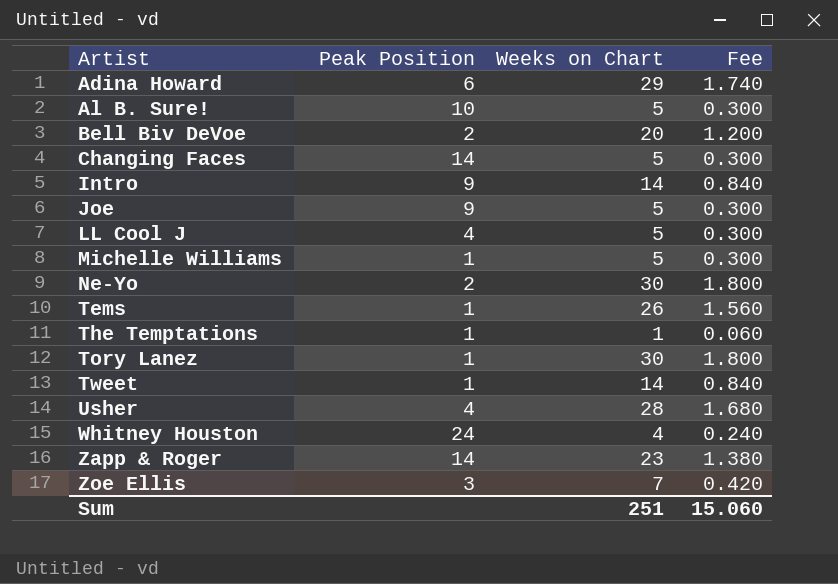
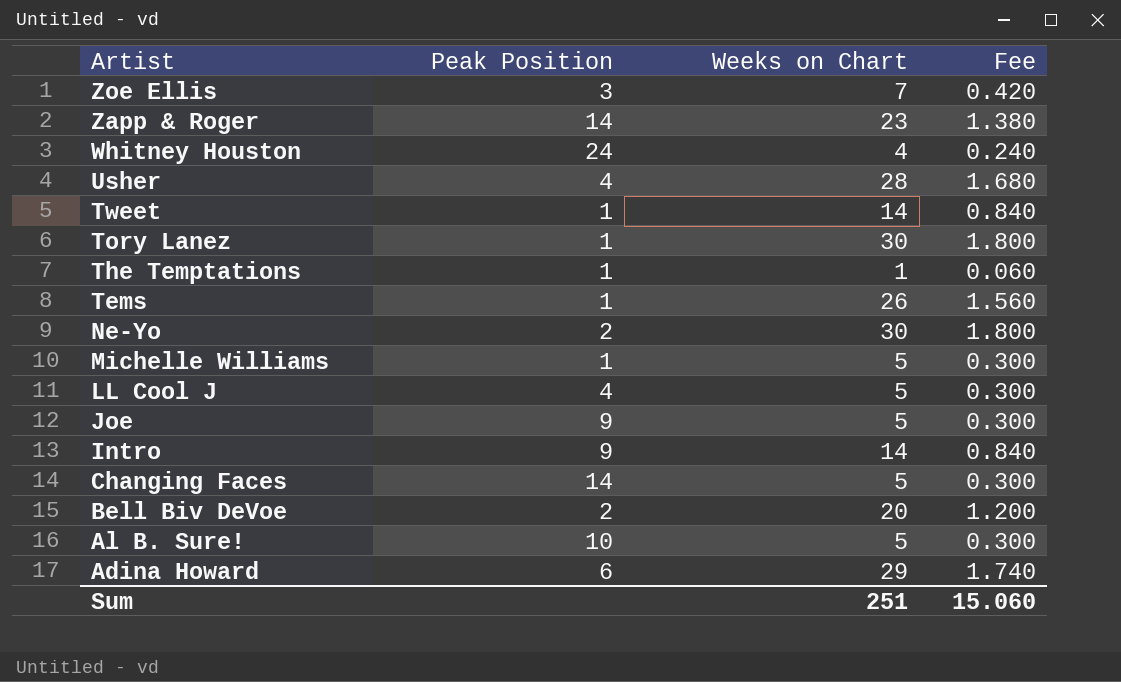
row order: Artist ascending -> Artist descending

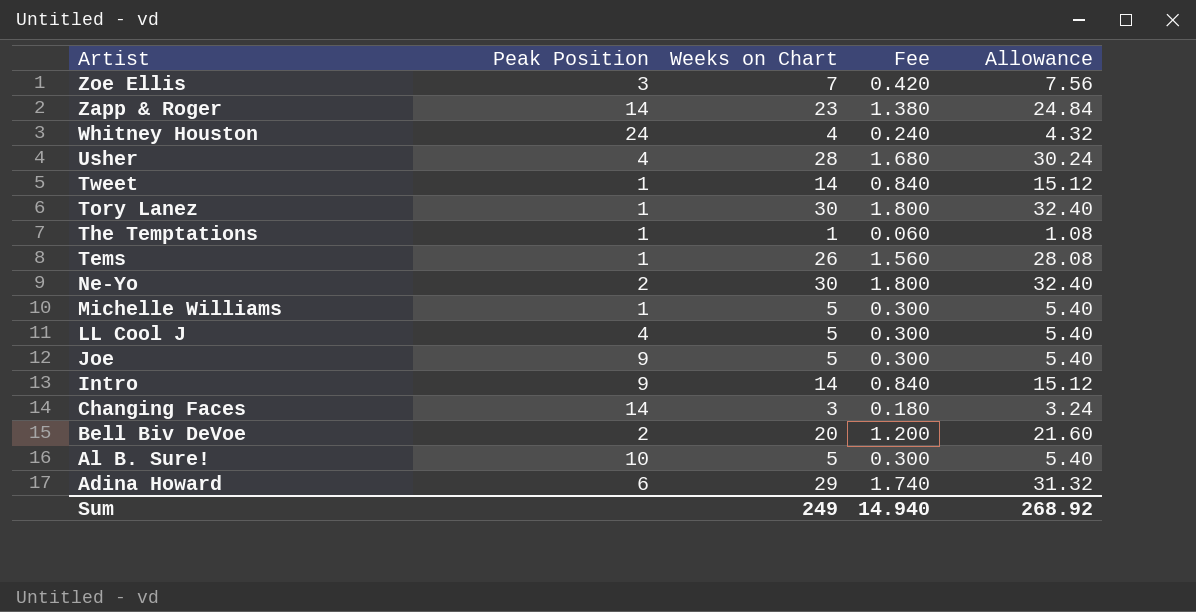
column Allowance | formula: none -> [Weeks on Chart] * 1.08
Changing Faces | Weeks on Chart: 5 -> 3
Changing Faces | Fee: 0.300 -> 0.180
Sum | Weeks on Chart: 251 -> 249
Sum | Fee: 15.060 -> 14.940

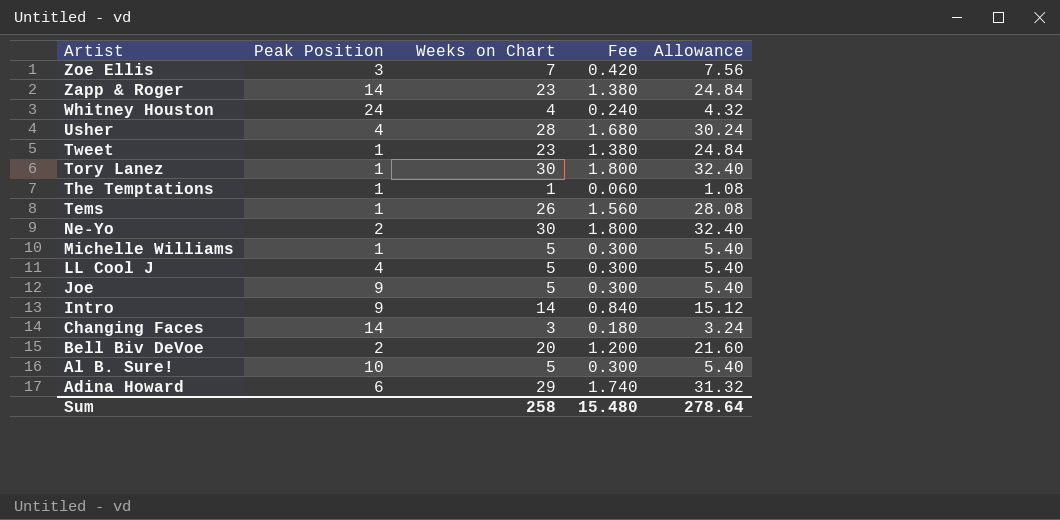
Tweet | Weeks on Chart: 14 -> 23
Tweet | Fee: 0.840 -> 1.380
Tweet | Allowance: 15.12 -> 24.84
Sum | Weeks on Chart: 249 -> 258
Sum | Fee: 14.940 -> 15.480
Sum | Allowance: 268.92 -> 278.64

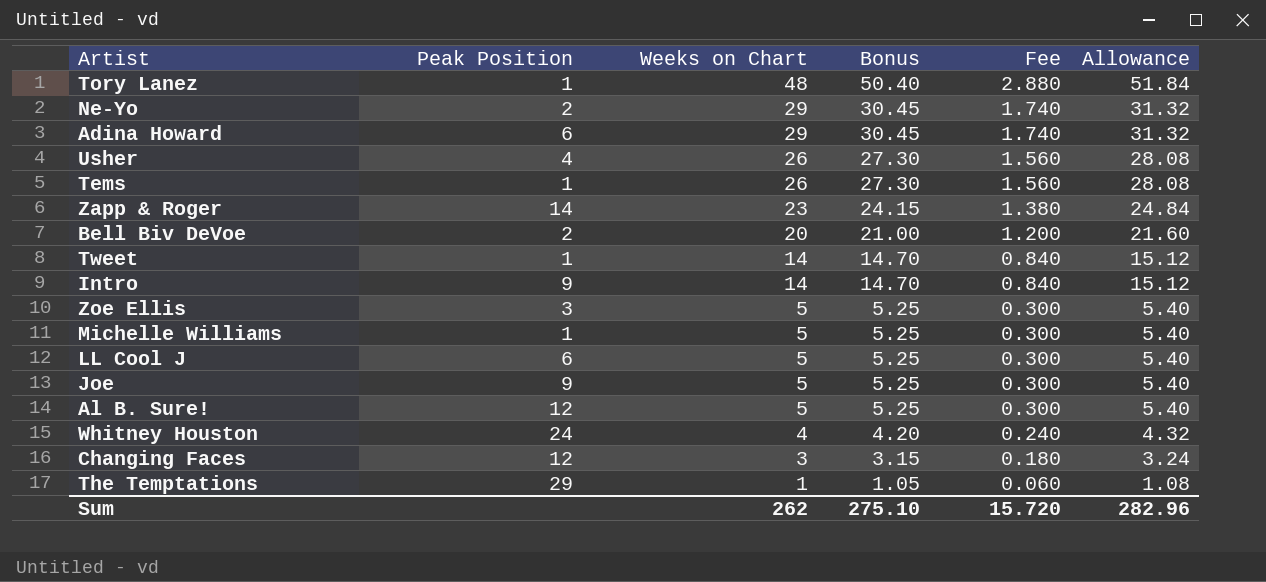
row order: Artist descending -> Weeks on Chart descending
column Bonus | formula: none -> [Weeks on Chart] * 1.05
Tory Lanez | Weeks on Chart: 30 -> 48
Tory Lanez | Fee: 1.800 -> 2.880
Tory Lanez | Allowance: 32.40 -> 51.84
Ne-Yo | Weeks on Chart: 30 -> 29
Ne-Yo | Fee: 1.800 -> 1.740
Ne-Yo | Allowance: 32.40 -> 31.32
Usher | Weeks on Chart: 28 -> 26
Usher | Fee: 1.680 -> 1.560
Usher | Allowance: 30.24 -> 28.08
Tweet | Weeks on Chart: 23 -> 14
Tweet | Fee: 1.380 -> 0.840
Tweet | Allowance: 24.84 -> 15.12
Zoe Ellis | Weeks on Chart: 7 -> 5
Zoe Ellis | Fee: 0.420 -> 0.300
Zoe Ellis | Allowance: 7.56 -> 5.40
LL Cool J | Peak Position: 4 -> 6
Al B. Sure! | Peak Position: 10 -> 12
Changing Faces | Peak Position: 14 -> 12
The Temptations | Peak Position: 1 -> 29
Sum | Weeks on Chart: 258 -> 262
Sum | Fee: 15.480 -> 15.720
Sum | Allowance: 278.64 -> 282.96

